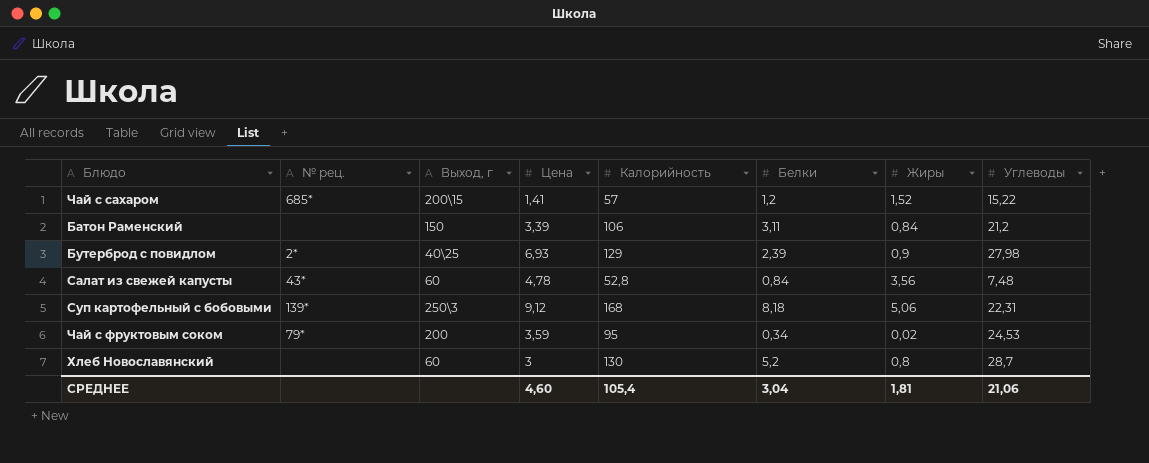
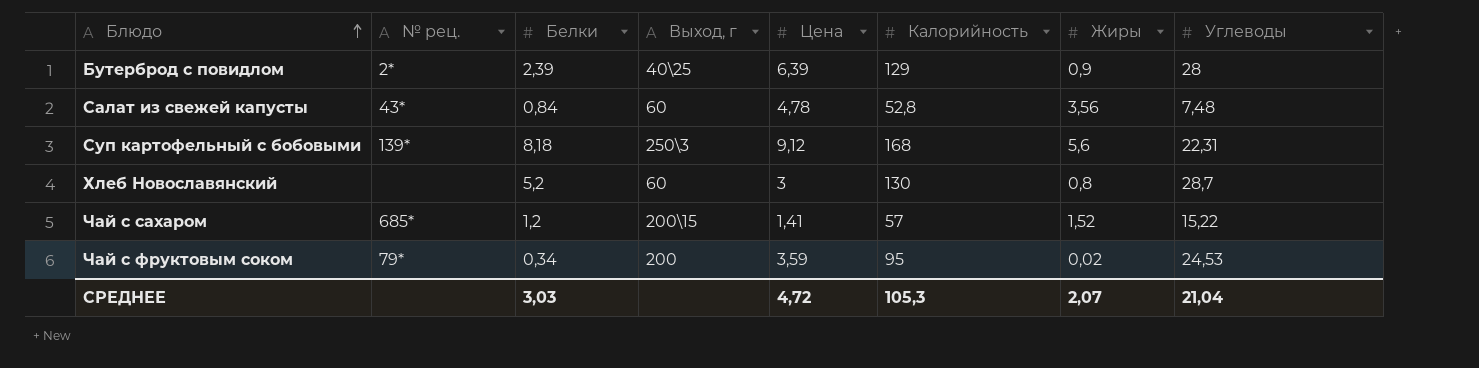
row order: none -> Блюдо ascending
column Белки | position: 6 -> 3
row Батон Раменский: none | 150 | 3,39 | 106 | 3,11 | 0,84 | 21,2 -> none
Бутерброд с повидлом | Цена: 6,93 -> 6,39
Бутерброд с повидлом | Углеводы: 27,98 -> 28
Суп картофельный с бобовыми | Жиры: 5,06 -> 5,6
СРЕДНЕЕ | Белки: 3,04 -> 3,03
СРЕДНЕЕ | Цена: 4,60 -> 4,72
СРЕДНЕЕ | Калорийность: 105,4 -> 105,3
СРЕДНЕЕ | Жиры: 1,81 -> 2,07
СРЕДНЕЕ | Углеводы: 21,06 -> 21,04

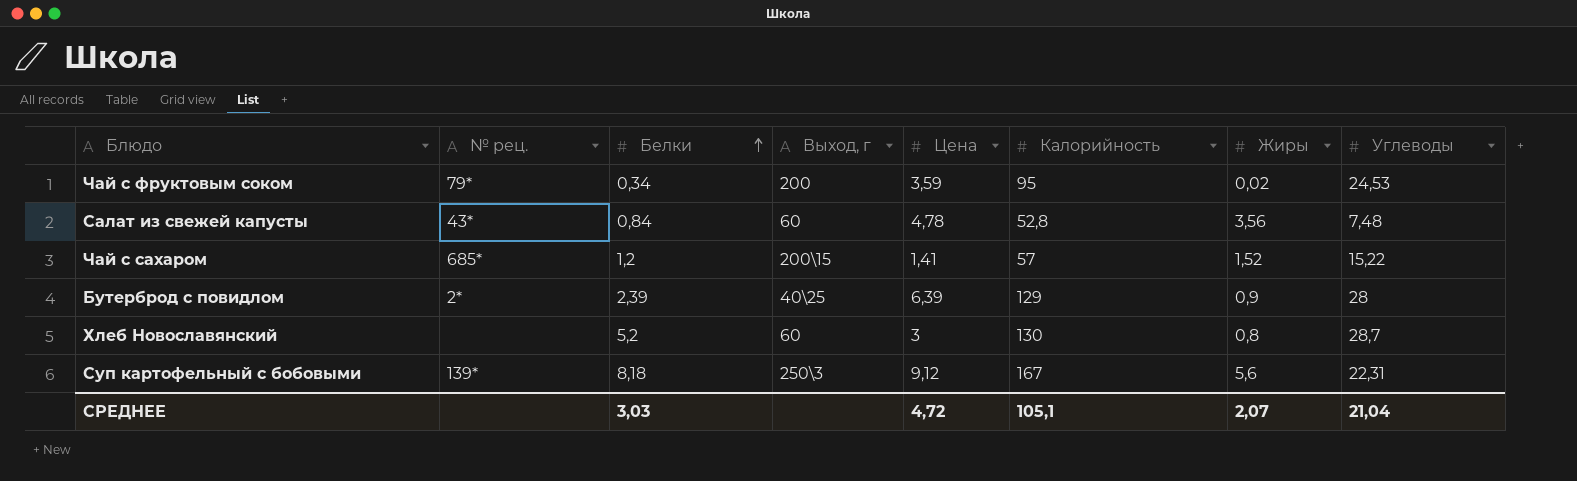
row order: Блюдо ascending -> Белки ascending
Суп картофельный с бобовыми | Калорийность: 168 -> 167
СРЕДНЕЕ | Калорийность: 105,3 -> 105,1

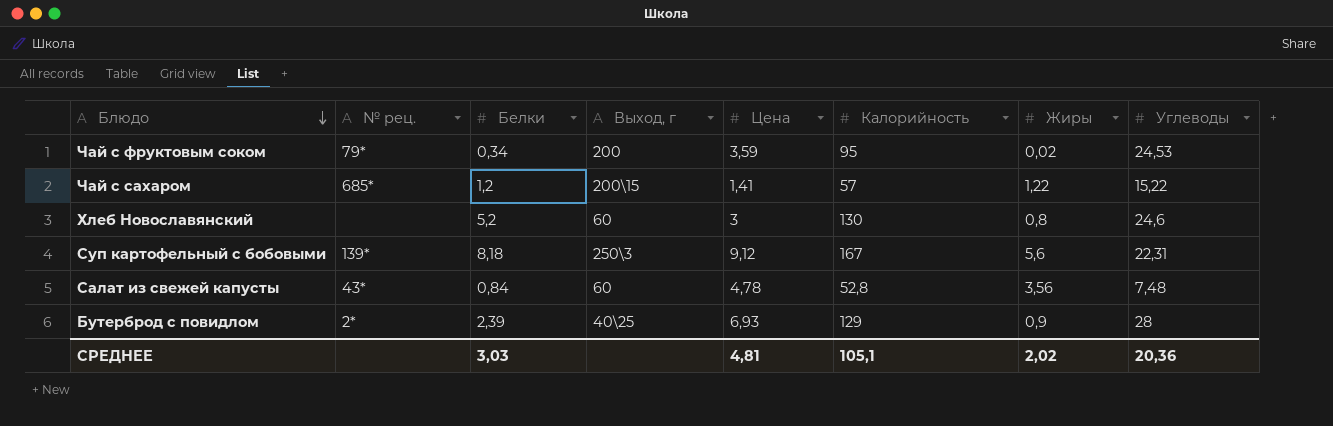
row order: Белки ascending -> Блюдо descending
Чай с сахаром | Жиры: 1,52 -> 1,22
Хлеб Новославянский | Углеводы: 28,7 -> 24,6
Бутерброд с повидлом | Цена: 6,39 -> 6,93
СРЕДНЕЕ | Цена: 4,72 -> 4,81
СРЕДНЕЕ | Жиры: 2,07 -> 2,02
СРЕДНЕЕ | Углеводы: 21,04 -> 20,36

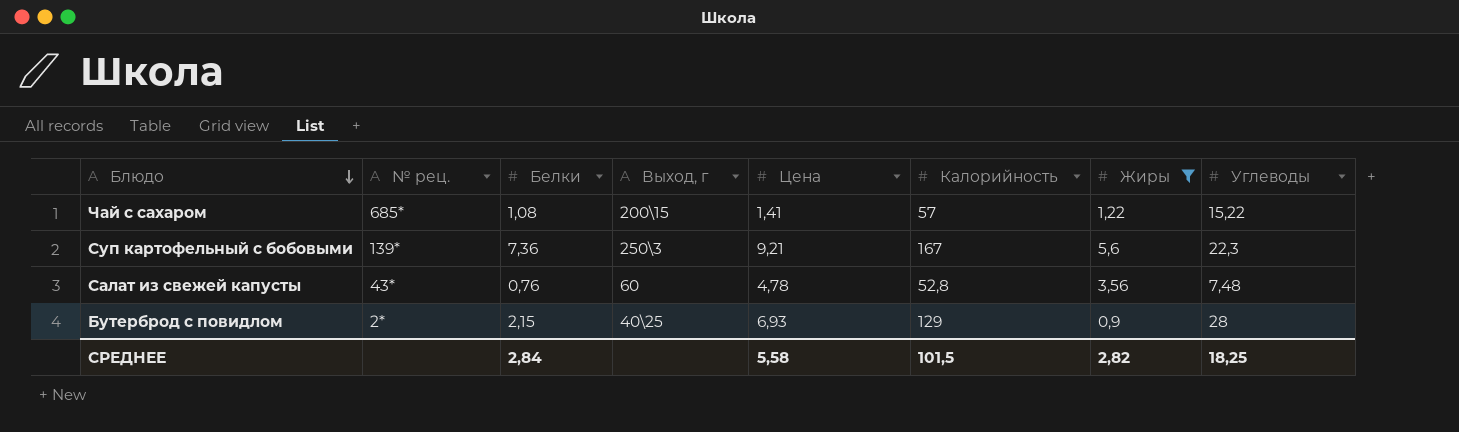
filter: none -> Жиры >= 0,9
Чай с сахаром | Белки: 1,2 -> 1,08
Суп картофельный с бобовыми | Белки: 8,18 -> 7,36
Суп картофельный с бобовыми | Цена: 9,12 -> 9,21
Суп картофельный с бобовыми | Углеводы: 22,31 -> 22,3
Салат из свежей капусты | Белки: 0,84 -> 0,76
Бутерброд с повидлом | Белки: 2,39 -> 2,15
СРЕДНЕЕ | Белки: 3,03 -> 2,84
СРЕДНЕЕ | Цена: 4,81 -> 5,58
СРЕДНЕЕ | Калорийность: 105,1 -> 101,5
СРЕДНЕЕ | Жиры: 2,02 -> 2,82
СРЕДНЕЕ | Углеводы: 20,36 -> 18,25

